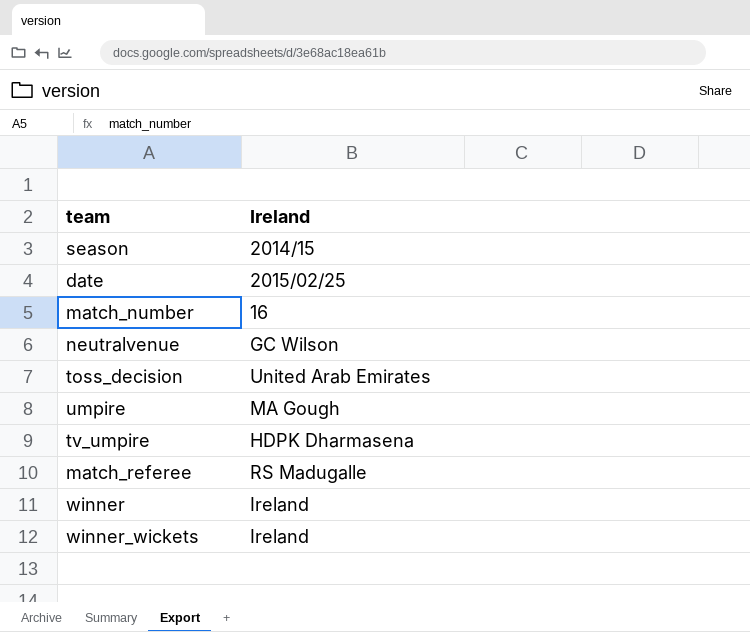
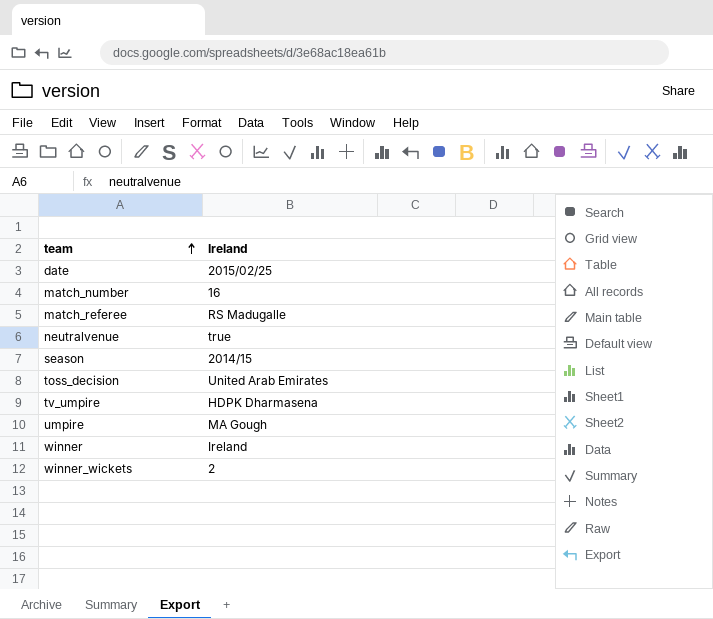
row order: none -> team ascending
neutralvenue | Ireland: GC Wilson -> true
winner_wickets | Ireland: Ireland -> 2

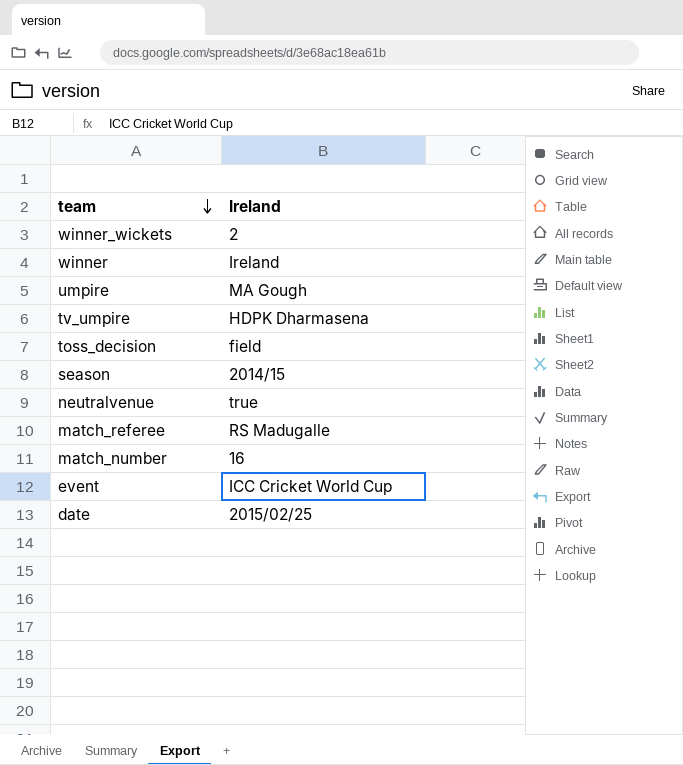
row order: team ascending -> team descending
toss_decision | Ireland: United Arab Emirates -> field
row event: none -> ICC Cricket World Cup

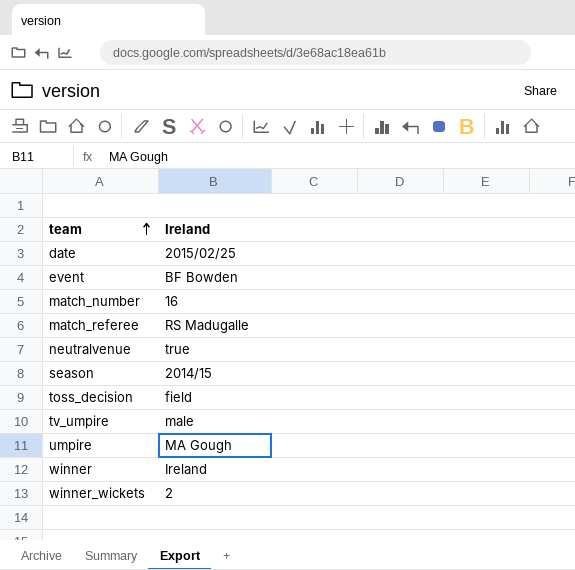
row order: team descending -> team ascending
event | Ireland: ICC Cricket World Cup -> BF Bowden
tv_umpire | Ireland: HDPK Dharmasena -> male

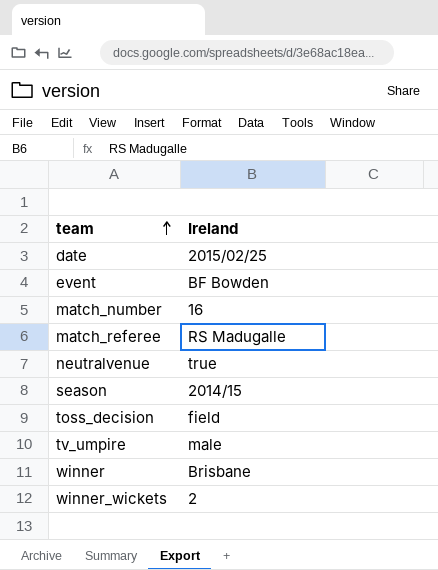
row umpire: MA Gough -> none
winner | Ireland: Ireland -> Brisbane

